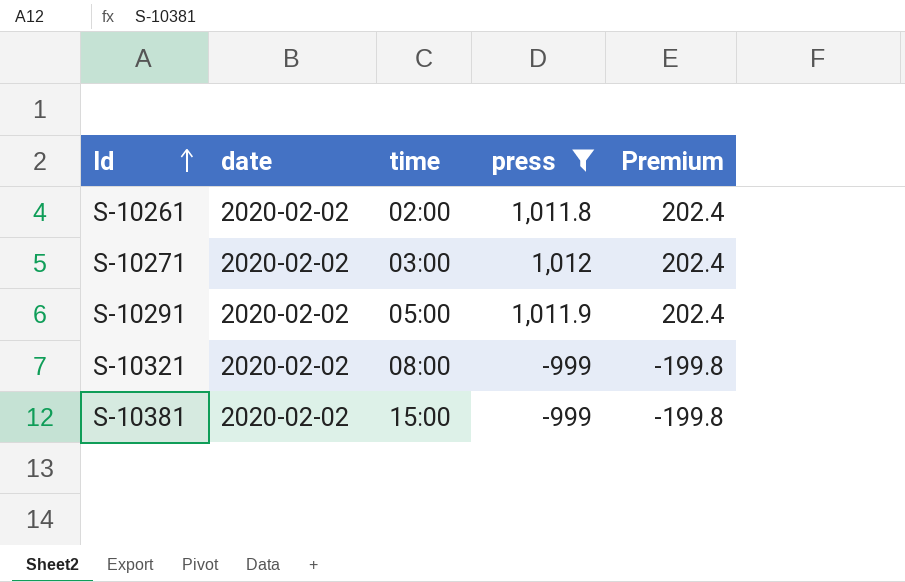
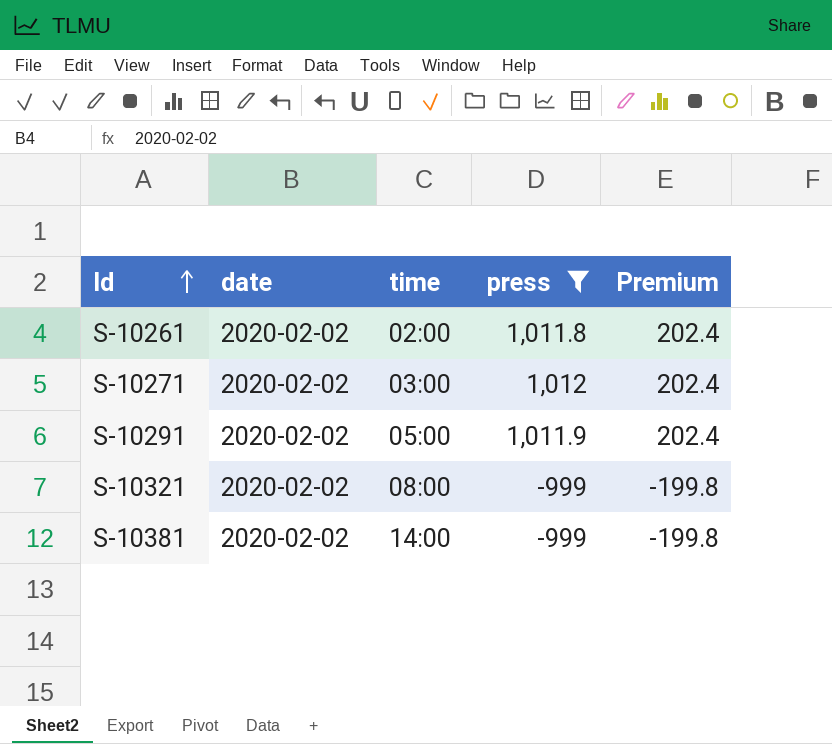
S-10381 | time: 15:00 -> 14:00

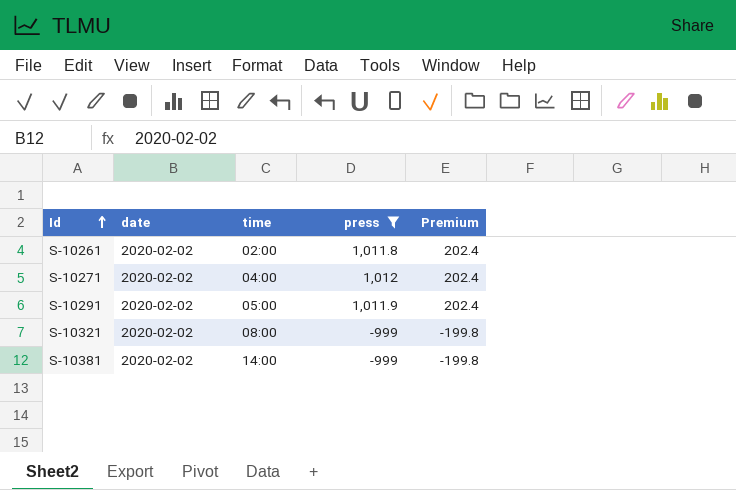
S-10271 | time: 03:00 -> 04:00

